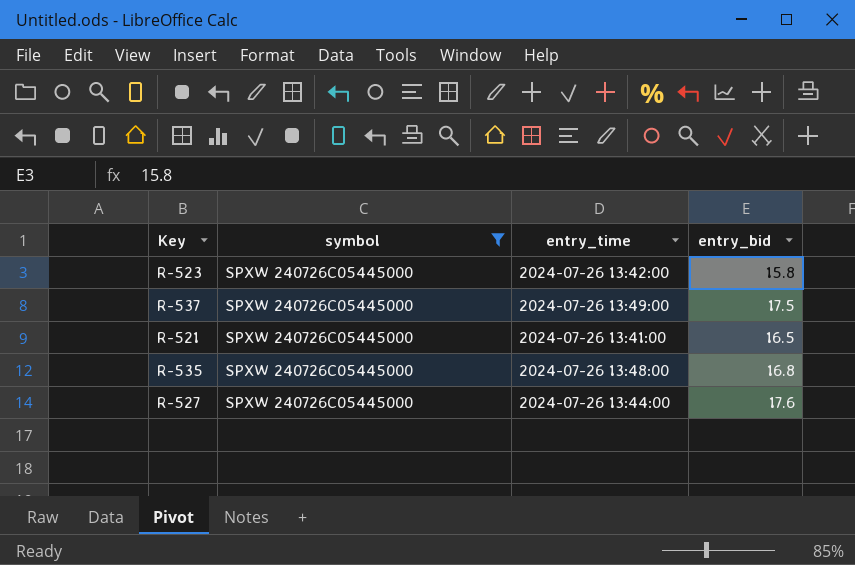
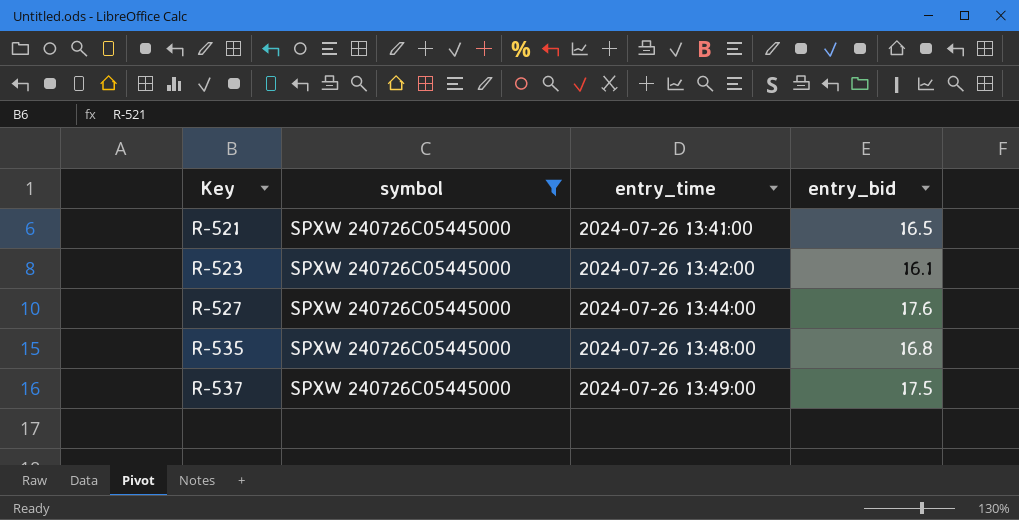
row order: none -> Key ascending
R-523 | entry_bid: 15.8 -> 16.1

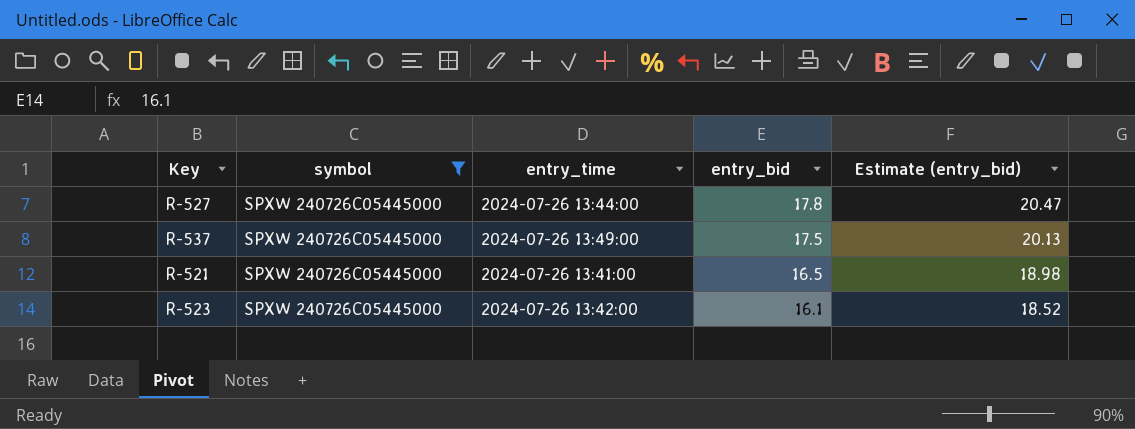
row order: Key ascending -> entry_bid descending
column Estimate (entry_bid) | formula: none -> [entry_bid] * 1.15
row R-535: SPXW 240726C05445000 | 2024-07-26 13:48:00 | 16.8 -> none
R-527 | entry_bid: 17.6 -> 17.8

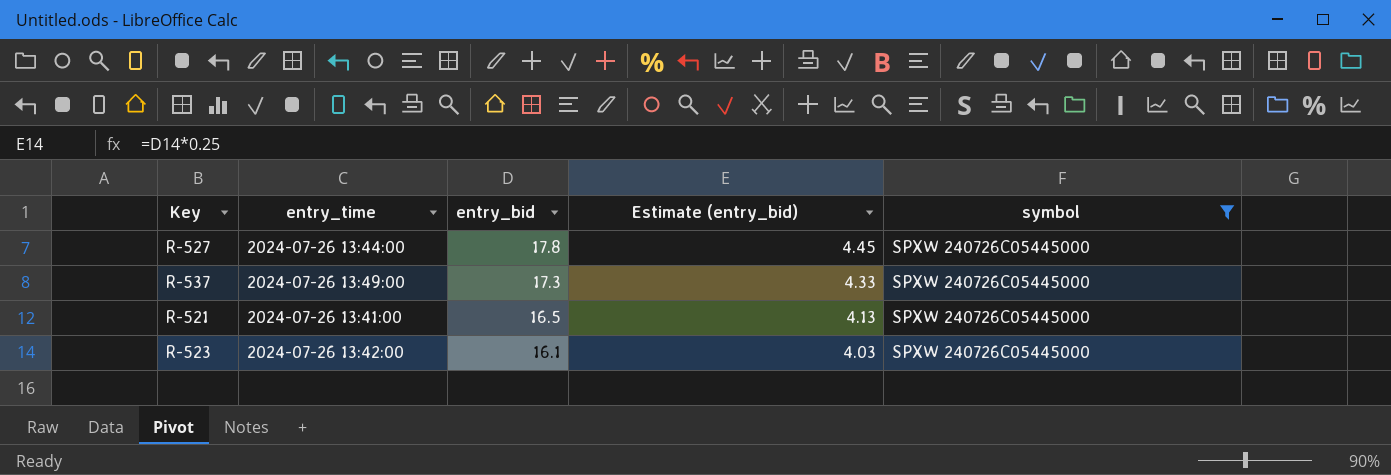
column Estimate (entry_bid) | formula: [entry_bid] * 1.15 -> [entry_bid] * 0.25
column symbol | position: 2 -> 5
R-537 | entry_bid: 17.5 -> 17.3

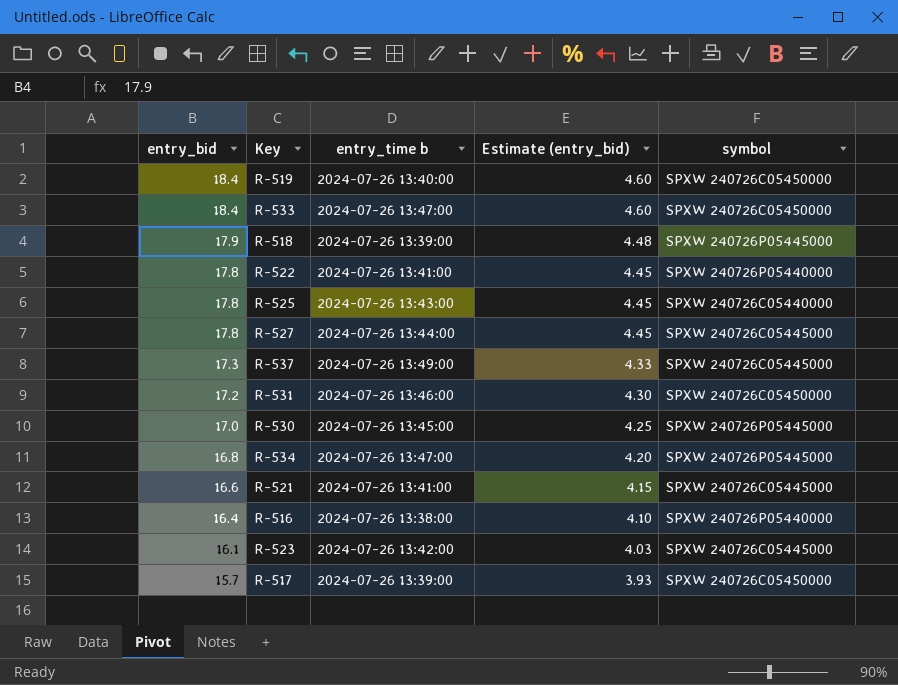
filter: symbol = SPXW 240726C05445000 -> none
column entry_bid | position: 3 -> 1
column name: entry_time -> entry_time b
R-521 | entry_bid: 16.5 -> 16.6
R-521 | Estimate (entry_bid): 4.13 -> 4.15

